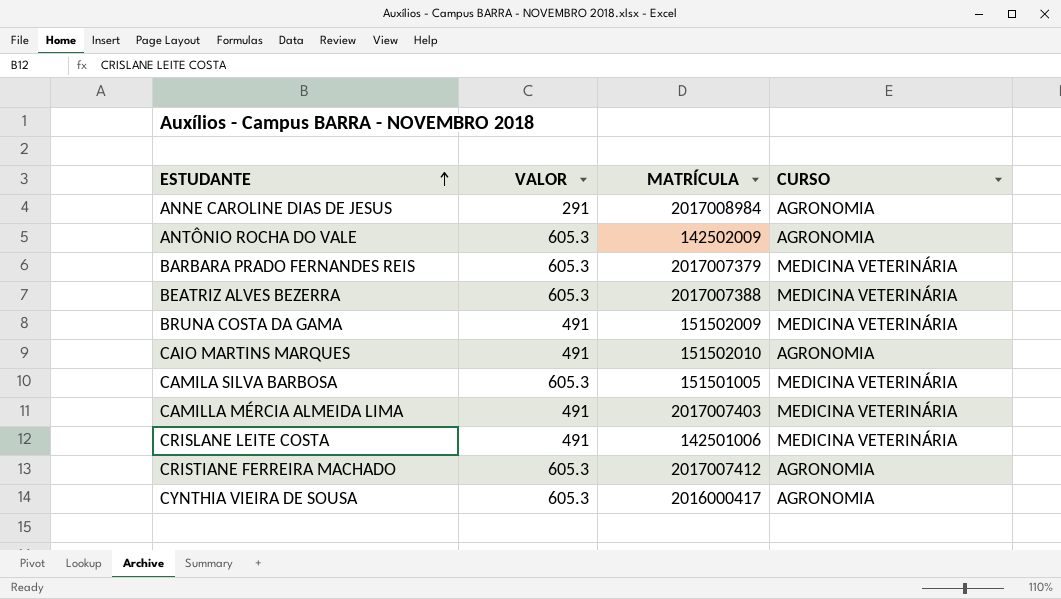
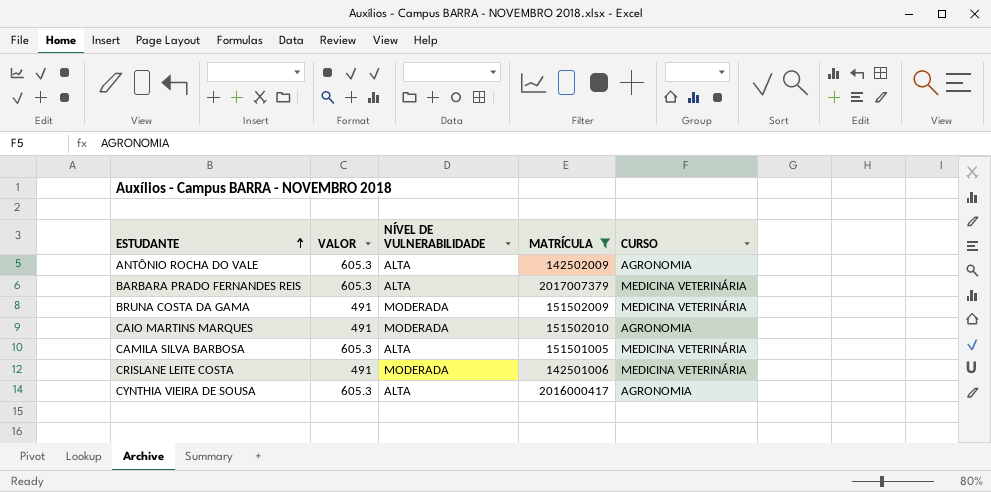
filter: none -> MATRÍCULA <= 2017007379
column NÍVEL DE VULNERABILIDADE | position: none -> 3

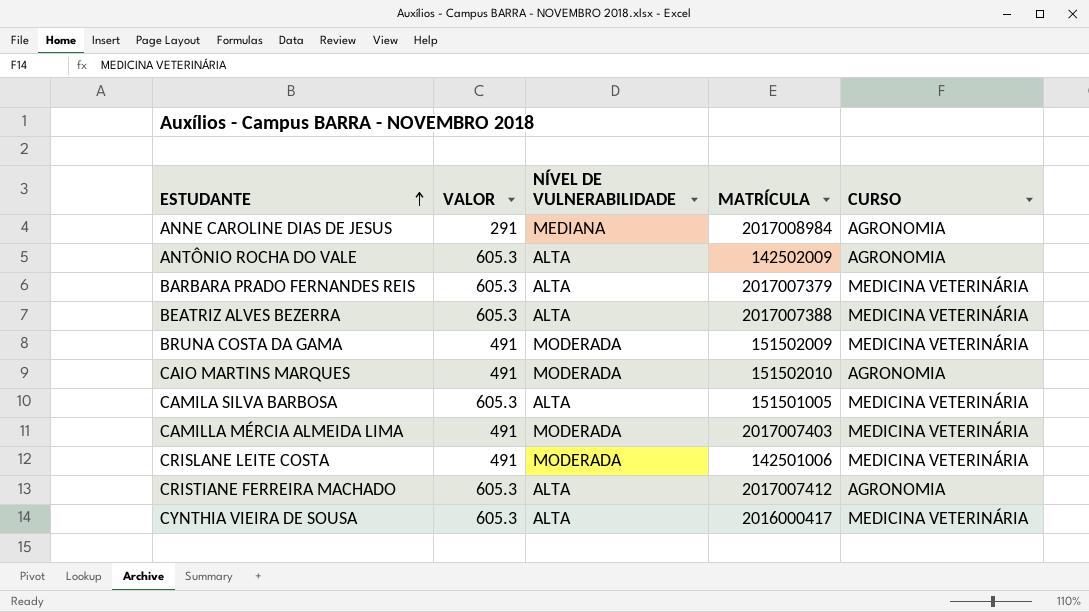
filter: MATRÍCULA <= 2017007379 -> none
CYNTHIA VIEIRA DE SOUSA | CURSO: AGRONOMIA -> MEDICINA VETERINÁRIA

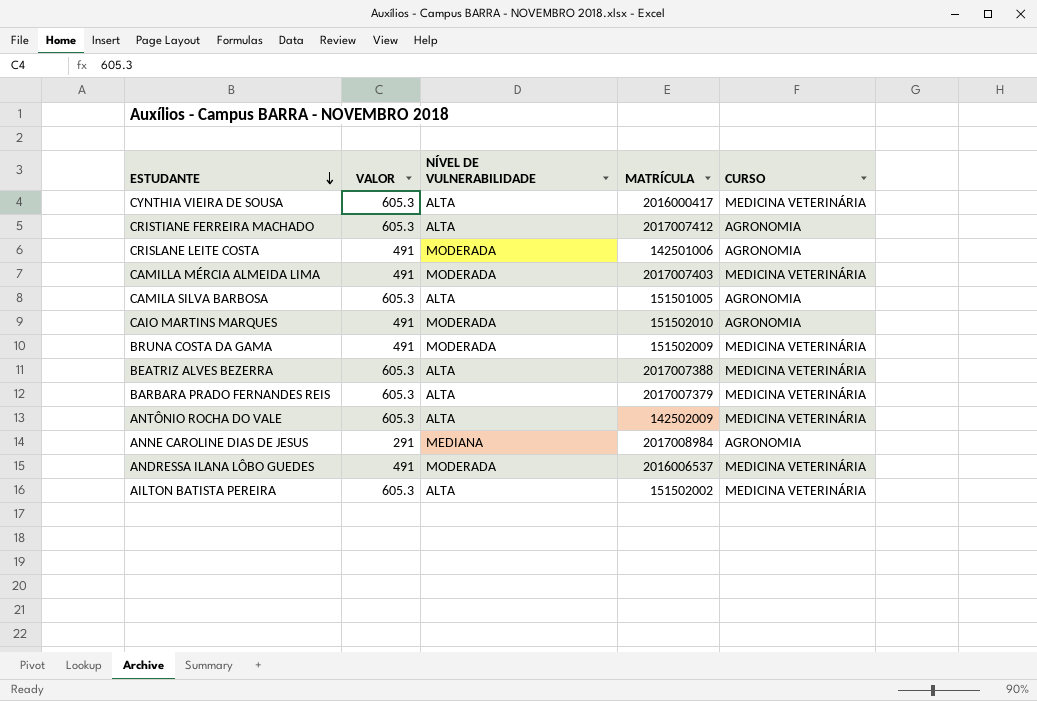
row order: ESTUDANTE ascending -> ESTUDANTE descending
CRISLANE LEITE COSTA | CURSO: MEDICINA VETERINÁRIA -> AGRONOMIA
CAMILA SILVA BARBOSA | CURSO: MEDICINA VETERINÁRIA -> AGRONOMIA
ANTÔNIO ROCHA DO VALE | CURSO: AGRONOMIA -> MEDICINA VETERINÁRIA
row ANDRESSA ILANA LÔBO GUEDES: none -> 491 | MODERADA | 2016006537 | MEDICINA VETERINÁRIA
row AILTON BATISTA PEREIRA: none -> 605.3 | ALTA | 151502002 | MEDICINA VETERINÁRIA

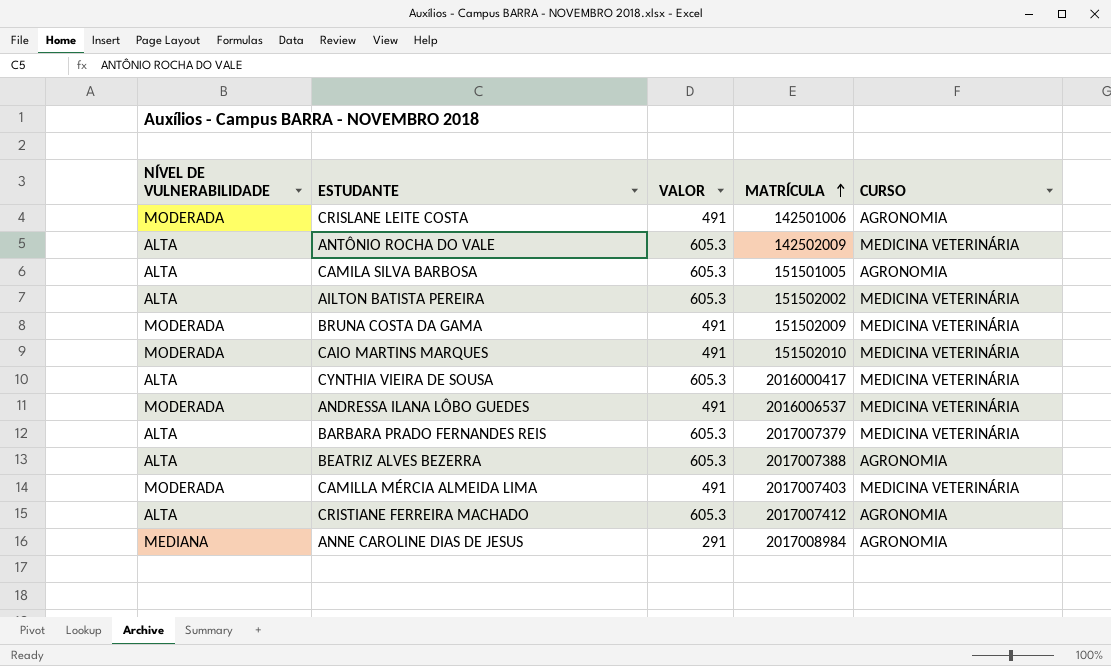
row order: ESTUDANTE descending -> MATRÍCULA ascending
column NÍVEL DE VULNERABILIDADE | position: 3 -> 1
CAIO MARTINS MARQUES | CURSO: AGRONOMIA -> MEDICINA VETERINÁRIA
BEATRIZ ALVES BEZERRA | CURSO: MEDICINA VETERINÁRIA -> AGRONOMIA

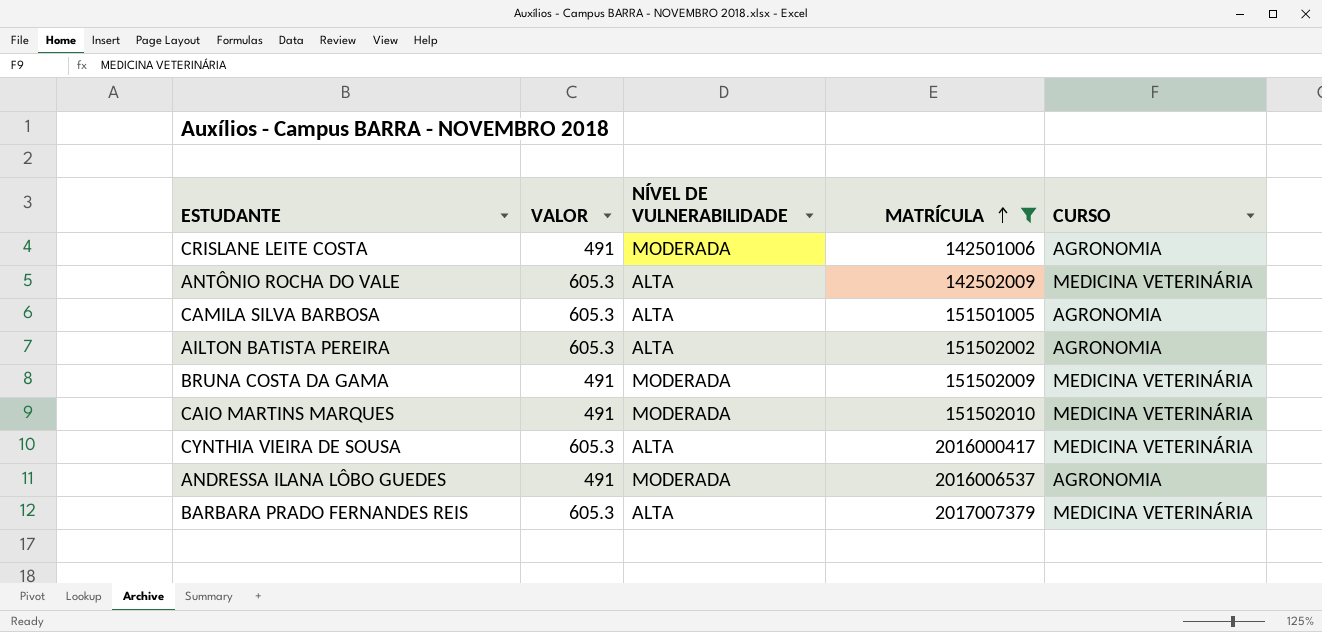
filter: none -> MATRÍCULA <= 2017007379
column NÍVEL DE VULNERABILIDADE | position: 1 -> 3
AILTON BATISTA PEREIRA | CURSO: MEDICINA VETERINÁRIA -> AGRONOMIA
ANDRESSA ILANA LÔBO GUEDES | CURSO: MEDICINA VETERINÁRIA -> AGRONOMIA

